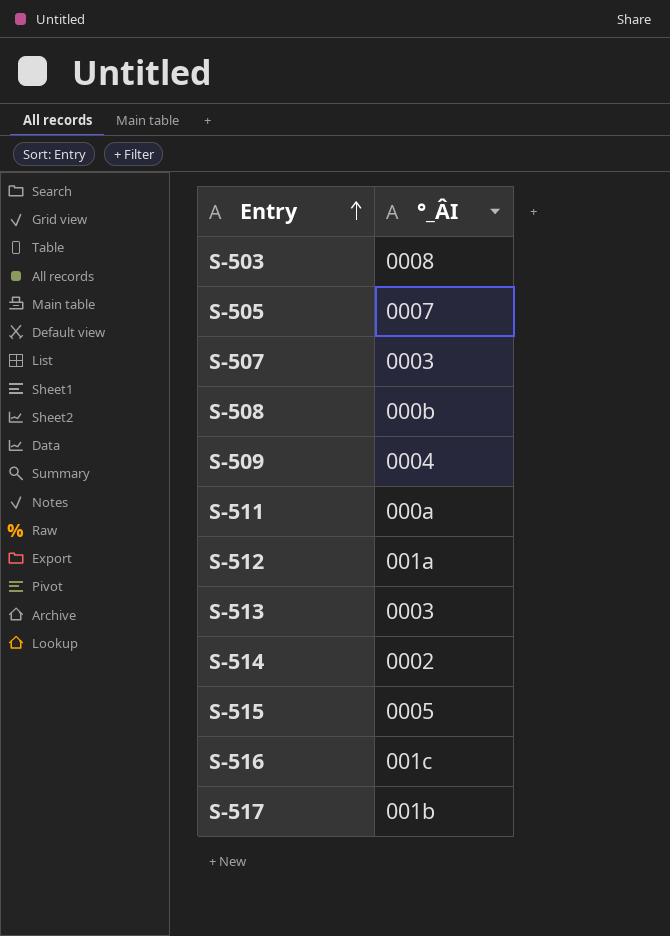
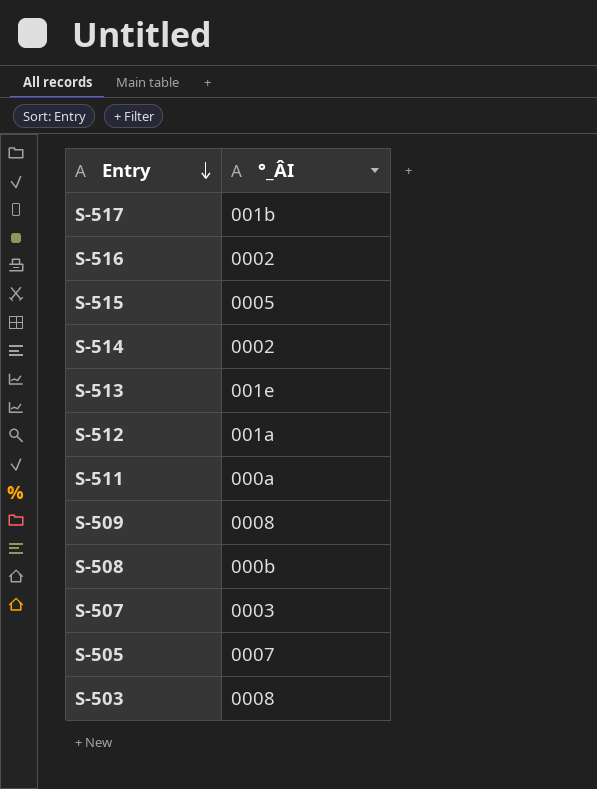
row order: Entry ascending -> Entry descending
S-516 | °_ÂI: 001c -> 0002
S-513 | °_ÂI: 0003 -> 001e
S-509 | °_ÂI: 0004 -> 0008

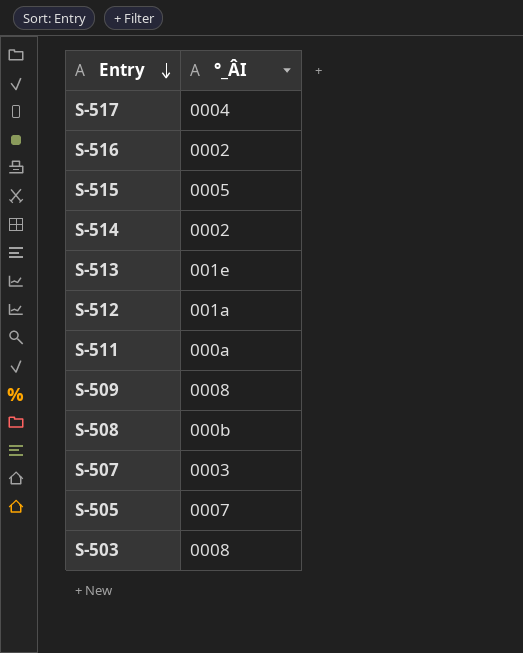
S-517 | °_ÂI: 001b -> 0004

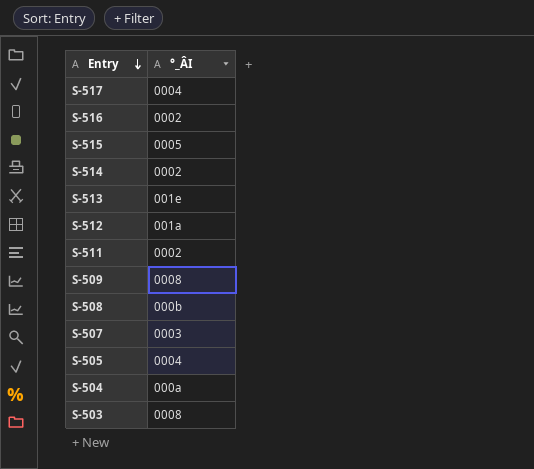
S-511 | °_ÂI: 000a -> 0002
S-505 | °_ÂI: 0007 -> 0004
row S-504: none -> 000a

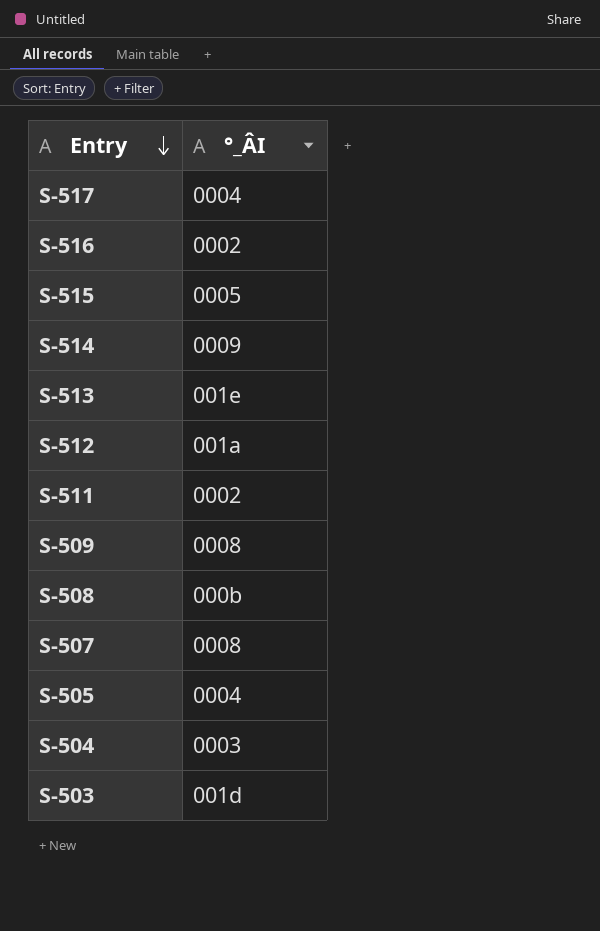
S-514 | °_ÂI: 0002 -> 0009
S-507 | °_ÂI: 0003 -> 0008
S-504 | °_ÂI: 000a -> 0003
S-503 | °_ÂI: 0008 -> 001d

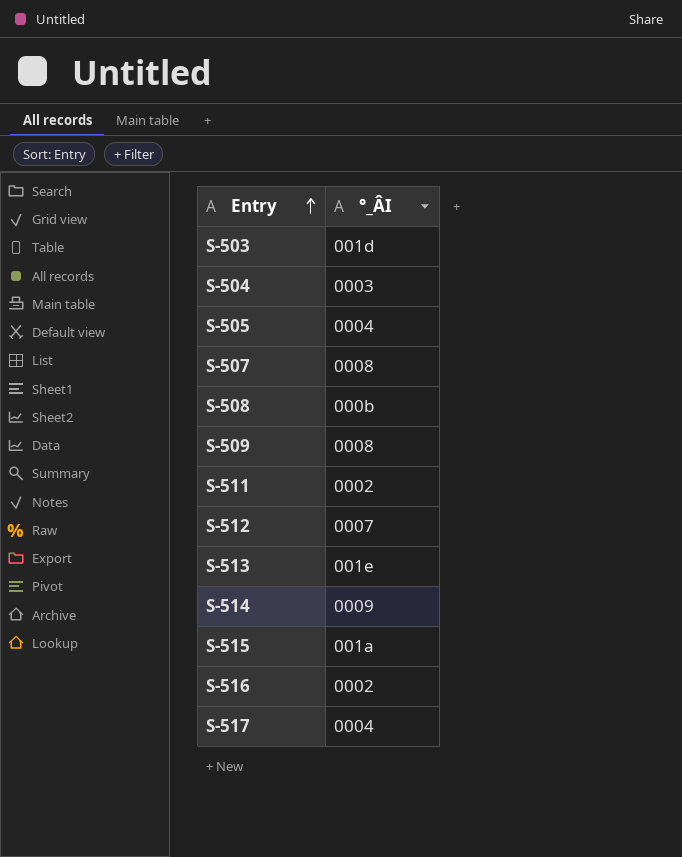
row order: Entry descending -> Entry ascending
S-512 | °_ÂI: 001a -> 0007
S-515 | °_ÂI: 0005 -> 001a

